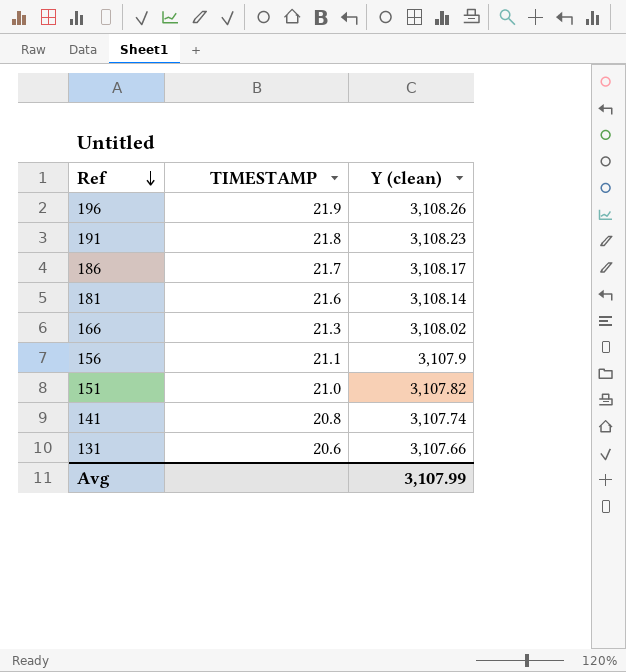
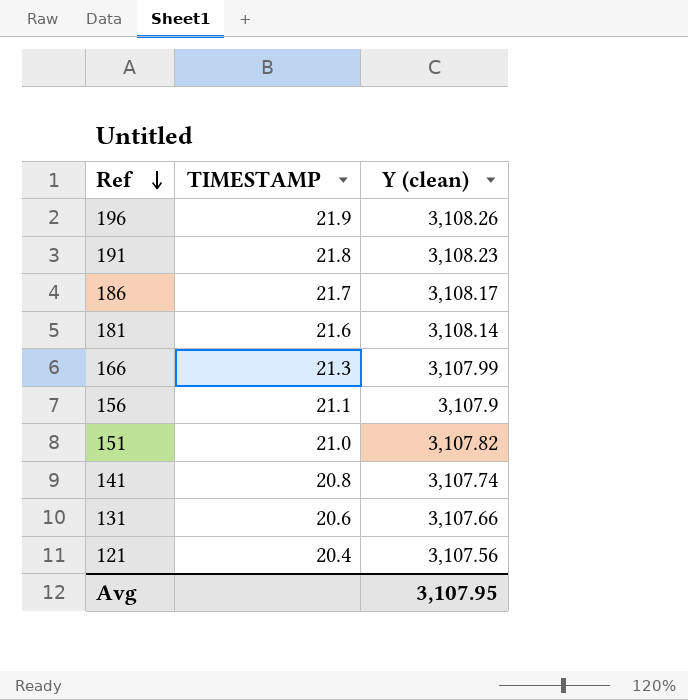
166 | Y (clean): 3,108.02 -> 3,107.99
row 121: none -> 20.4 | 3,107.56
Avg | Y (clean): 3,107.99 -> 3,107.95

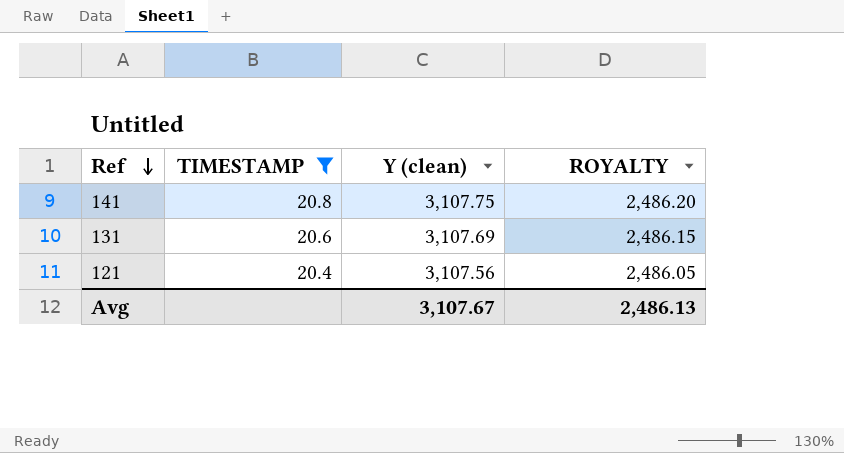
filter: none -> TIMESTAMP <= 20.8
column ROYALTY | formula: none -> [Y (clean)] * 0.8
141 | Y (clean): 3,107.74 -> 3,107.75
131 | Y (clean): 3,107.66 -> 3,107.69
Avg | Y (clean): 3,107.95 -> 3,107.67

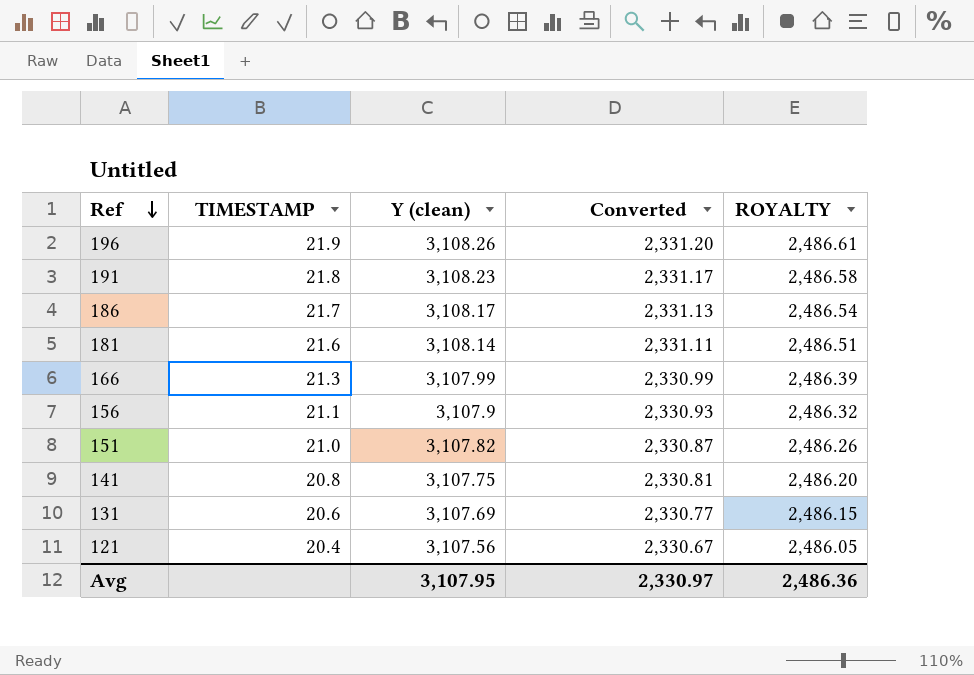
filter: TIMESTAMP <= 20.8 -> none
column Converted | formula: none -> [Y (clean)] * 0.75
Avg | Y (clean): 3,107.67 -> 3,107.95
Avg | ROYALTY: 2,486.13 -> 2,486.36

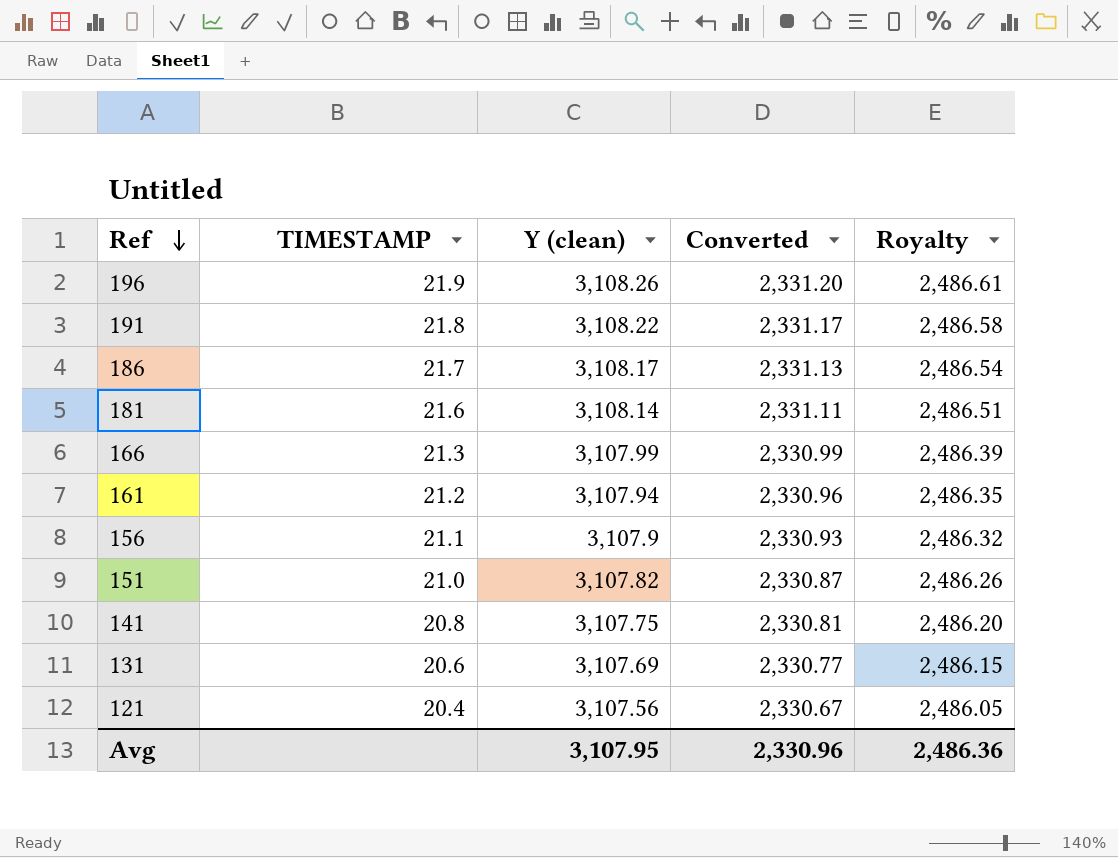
column name: ROYALTY -> Royalty
191 | Y (clean): 3,108.23 -> 3,108.22
row 161: none -> 21.2 | 3,107.94 | 2,330.96 | 2,486.35
Avg | Converted: 2,330.97 -> 2,330.96

